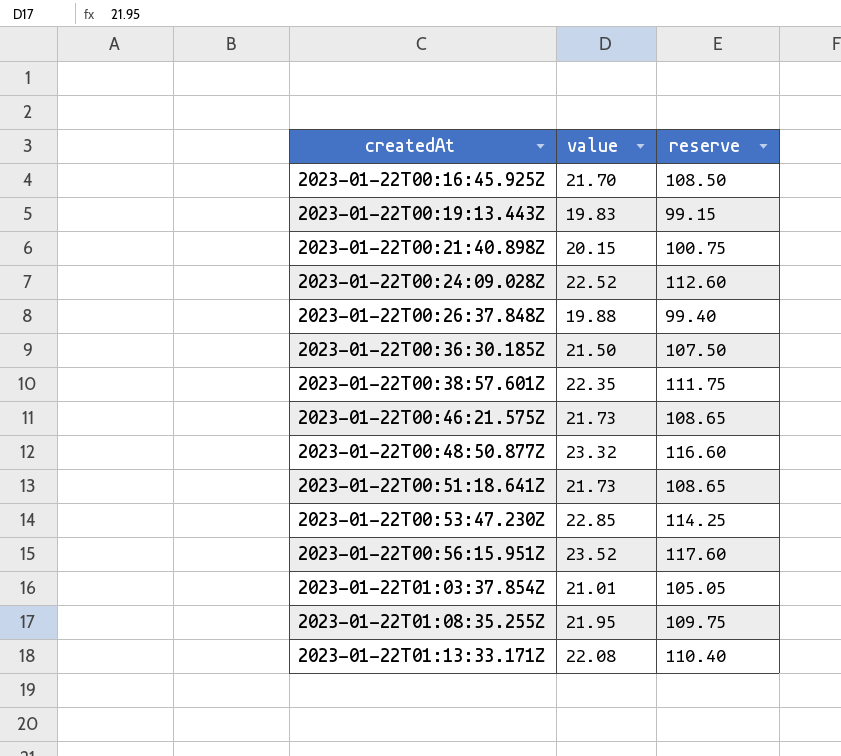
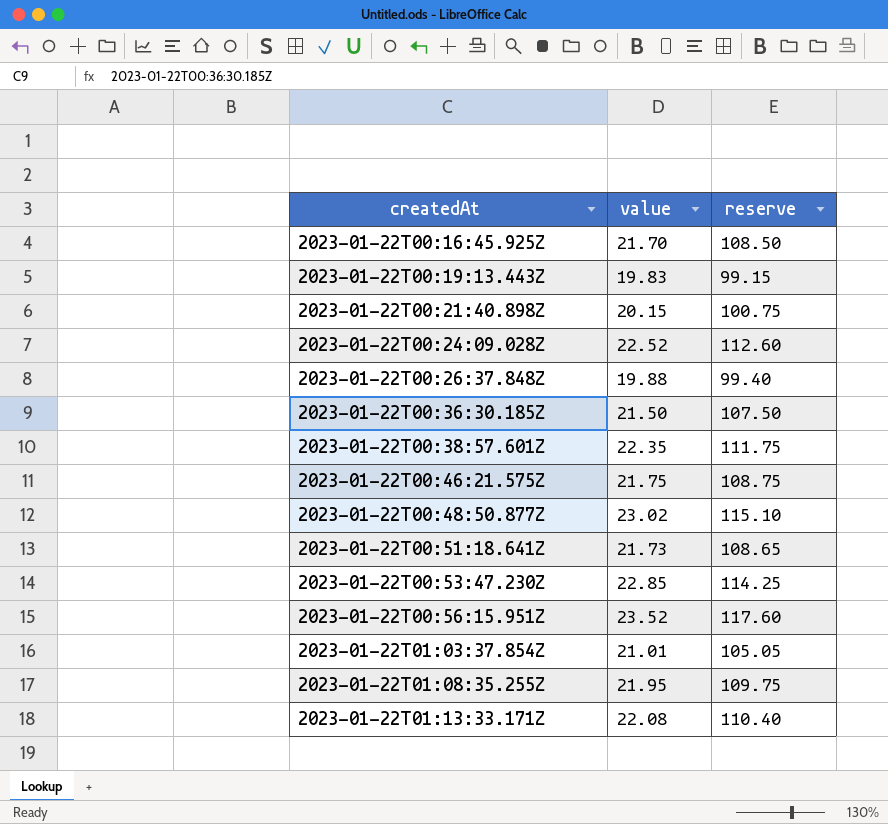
2023-01-22T00:46:21.575Z | value: 21.73 -> 21.75
2023-01-22T00:46:21.575Z | reserve: 108.65 -> 108.75
2023-01-22T00:48:50.877Z | value: 23.32 -> 23.02
2023-01-22T00:48:50.877Z | reserve: 116.60 -> 115.10

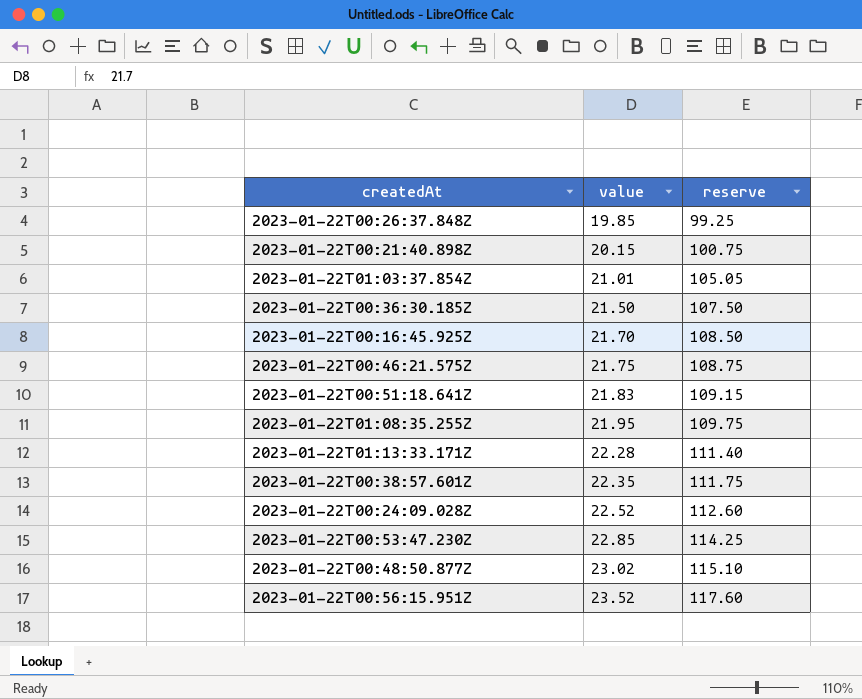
row order: createdAt ascending -> value ascending
row 2023-01-22T00:19:13.443Z: 19.83 | 99.15 -> none
2023-01-22T00:26:37.848Z | value: 19.88 -> 19.85
2023-01-22T00:26:37.848Z | reserve: 99.40 -> 99.25
2023-01-22T00:51:18.641Z | value: 21.73 -> 21.83
2023-01-22T00:51:18.641Z | reserve: 108.65 -> 109.15
2023-01-22T01:13:33.171Z | value: 22.08 -> 22.28
2023-01-22T01:13:33.171Z | reserve: 110.40 -> 111.40

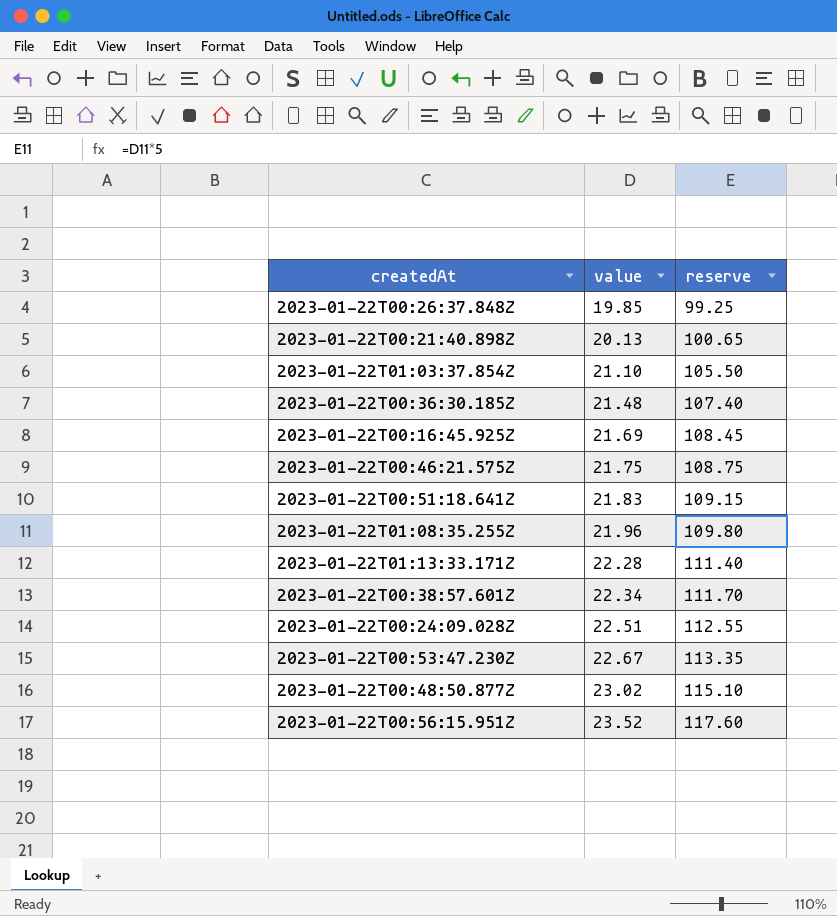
2023-01-22T00:21:40.898Z | value: 20.15 -> 20.13
2023-01-22T00:21:40.898Z | reserve: 100.75 -> 100.65
2023-01-22T01:03:37.854Z | value: 21.01 -> 21.10
2023-01-22T01:03:37.854Z | reserve: 105.05 -> 105.50
2023-01-22T00:36:30.185Z | value: 21.50 -> 21.48
2023-01-22T00:36:30.185Z | reserve: 107.50 -> 107.40
2023-01-22T00:16:45.925Z | value: 21.70 -> 21.69
2023-01-22T00:16:45.925Z | reserve: 108.50 -> 108.45
2023-01-22T01:08:35.255Z | value: 21.95 -> 21.96
2023-01-22T01:08:35.255Z | reserve: 109.75 -> 109.80
2023-01-22T00:38:57.601Z | value: 22.35 -> 22.34
2023-01-22T00:38:57.601Z | reserve: 111.75 -> 111.70
2023-01-22T00:24:09.028Z | value: 22.52 -> 22.51
2023-01-22T00:24:09.028Z | reserve: 112.60 -> 112.55
2023-01-22T00:53:47.230Z | value: 22.85 -> 22.67
2023-01-22T00:53:47.230Z | reserve: 114.25 -> 113.35

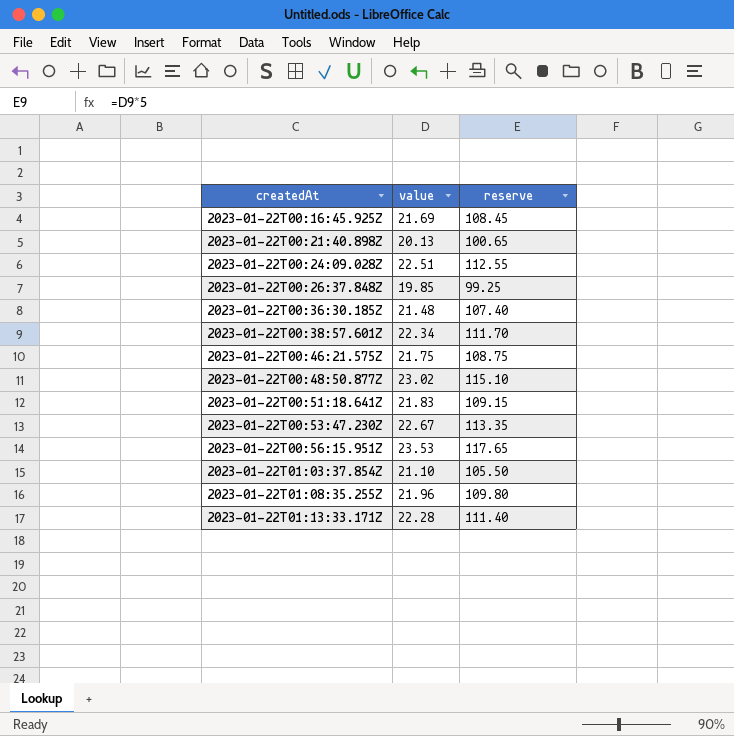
row order: value ascending -> createdAt ascending
2023-01-22T00:56:15.951Z | value: 23.52 -> 23.53
2023-01-22T00:56:15.951Z | reserve: 117.60 -> 117.65

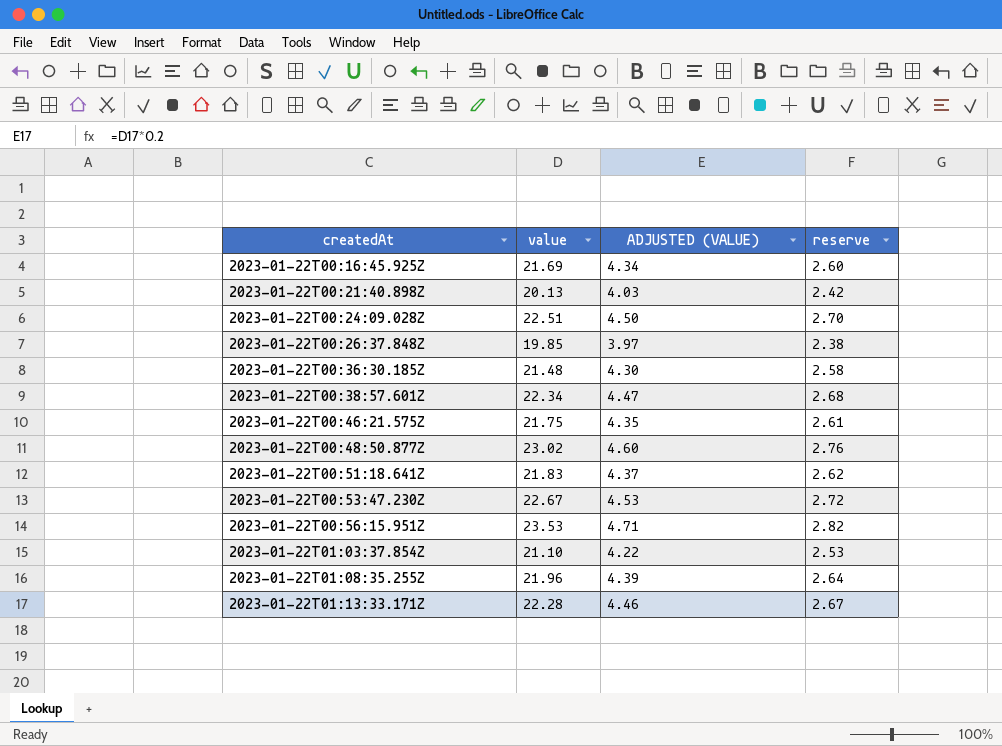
column ADJUSTED (VALUE) | formula: none -> [value] * 0.2
column reserve | formula: [value] * 5 -> [value] * 0.12

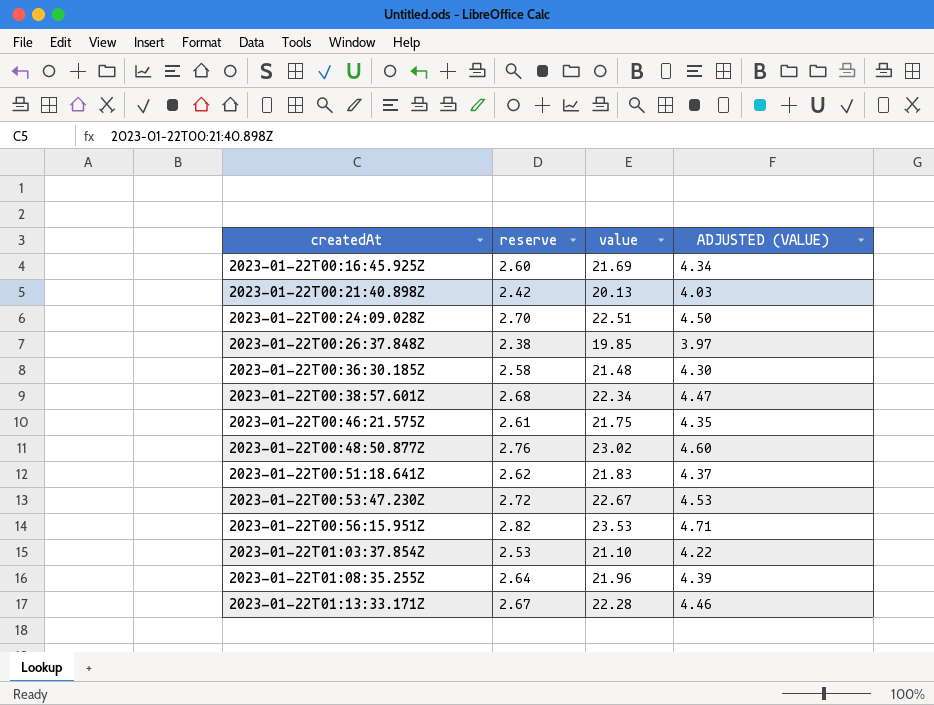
column reserve | position: 4 -> 2

